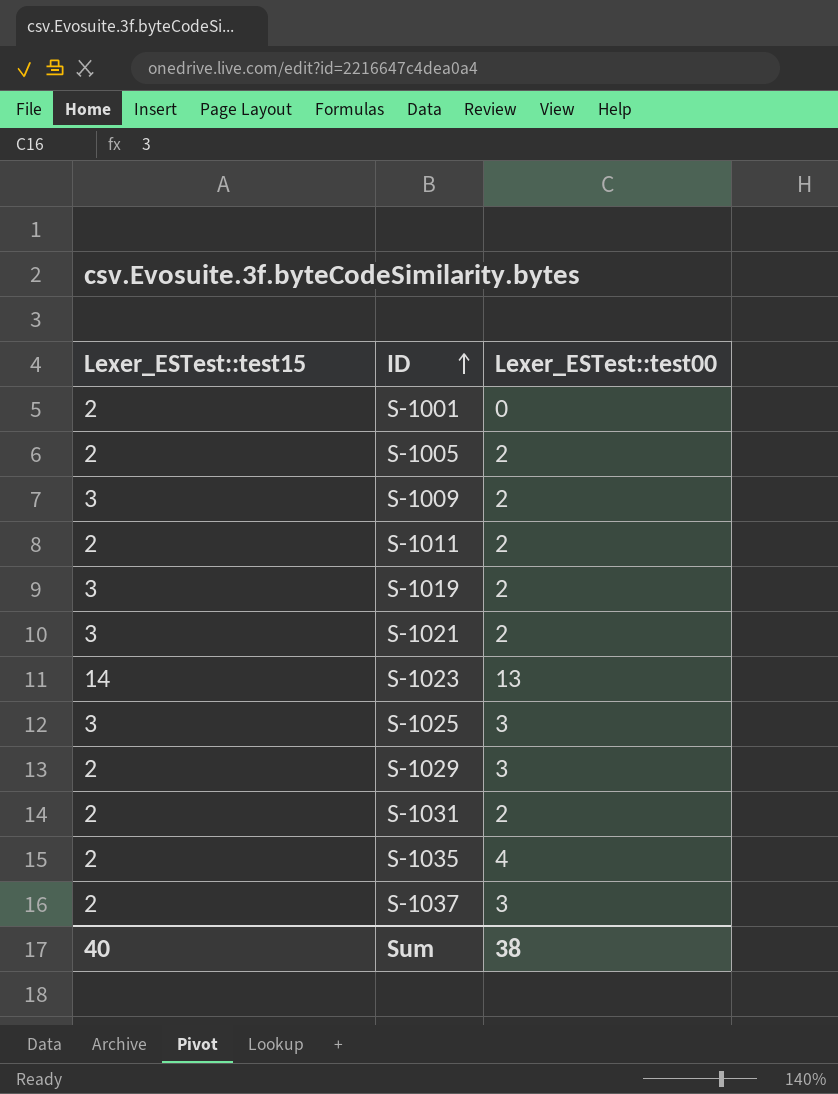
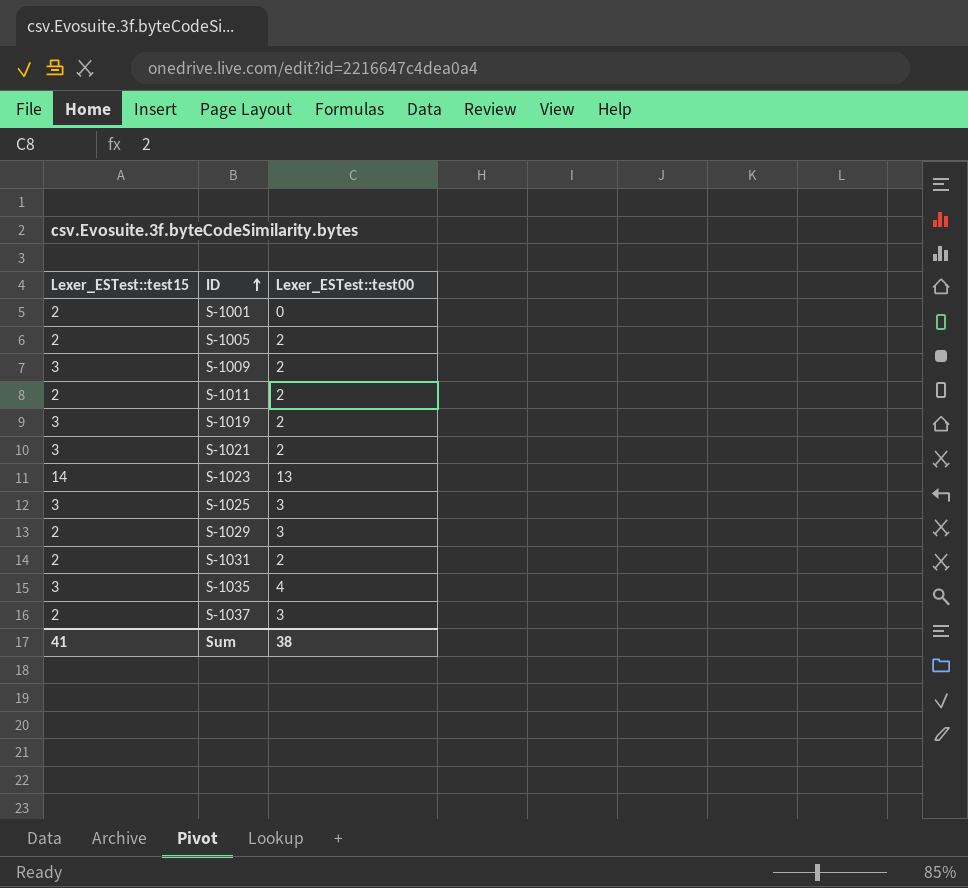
S-1035 | Lexer_ESTest::test15: 2 -> 3
Sum | Lexer_ESTest::test15: 40 -> 41

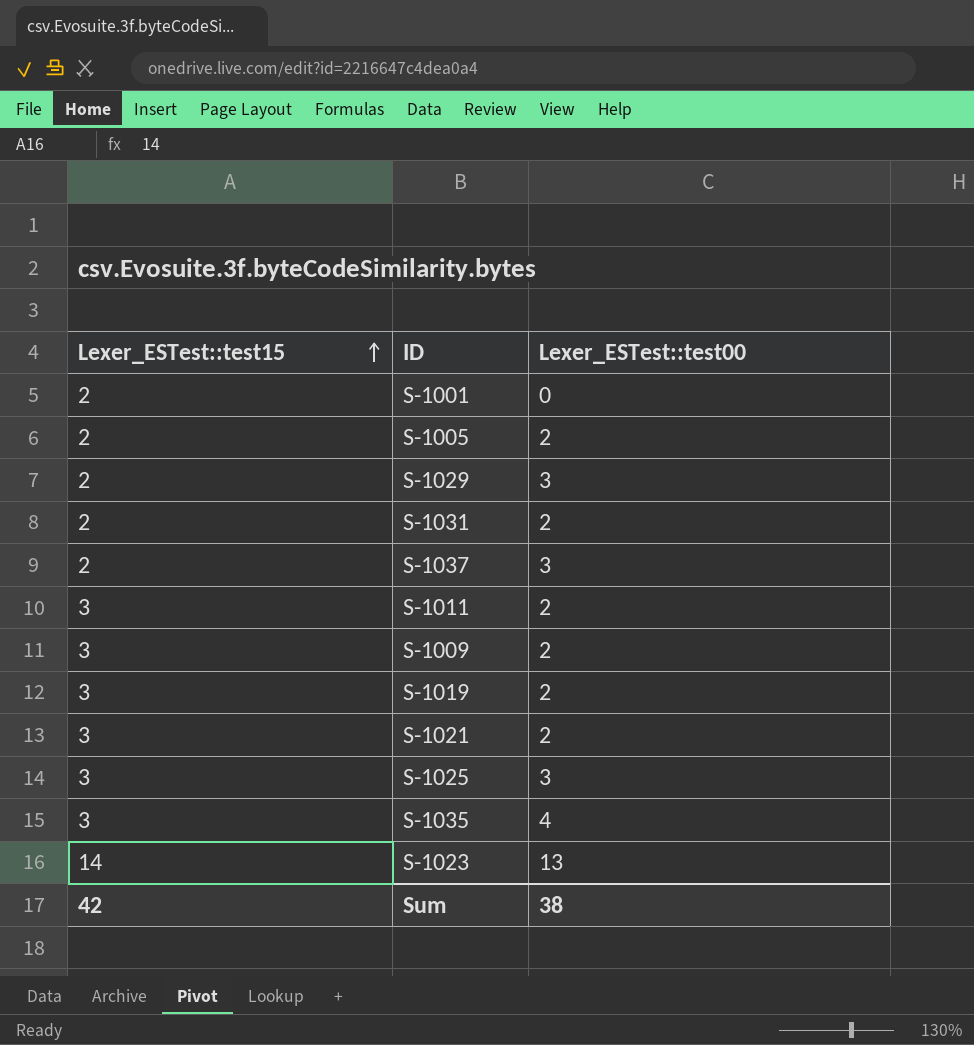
row order: ID ascending -> Lexer_ESTest::test15 ascending
S-1011 | Lexer_ESTest::test15: 2 -> 3
Sum | Lexer_ESTest::test15: 41 -> 42

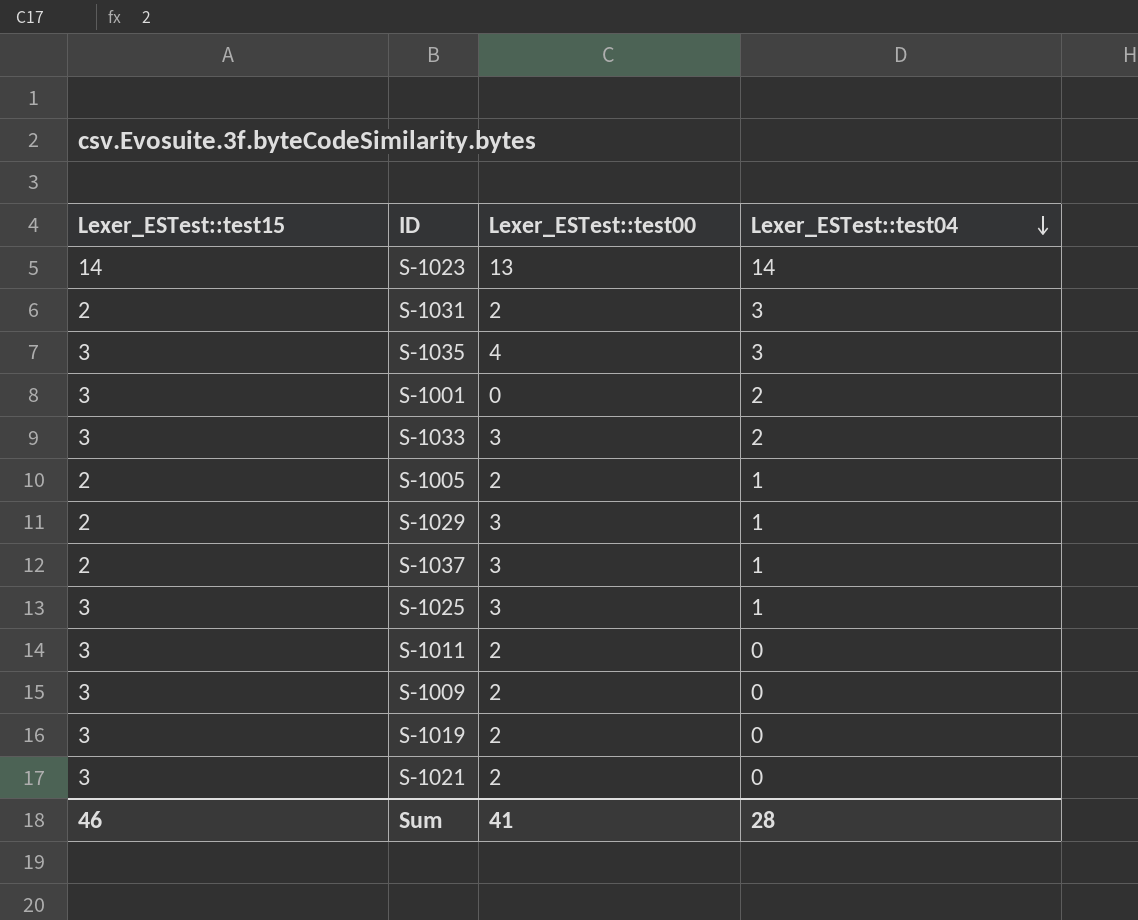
row order: Lexer_ESTest::test15 ascending -> Lexer_ESTest::test04 descending
column Lexer_ESTest::test04 | position: none -> 4
S-1001 | Lexer_ESTest::test15: 2 -> 3
row S-1033: none -> 3 | 3 | 2
Sum | Lexer_ESTest::test15: 42 -> 46
Sum | Lexer_ESTest::test00: 38 -> 41

